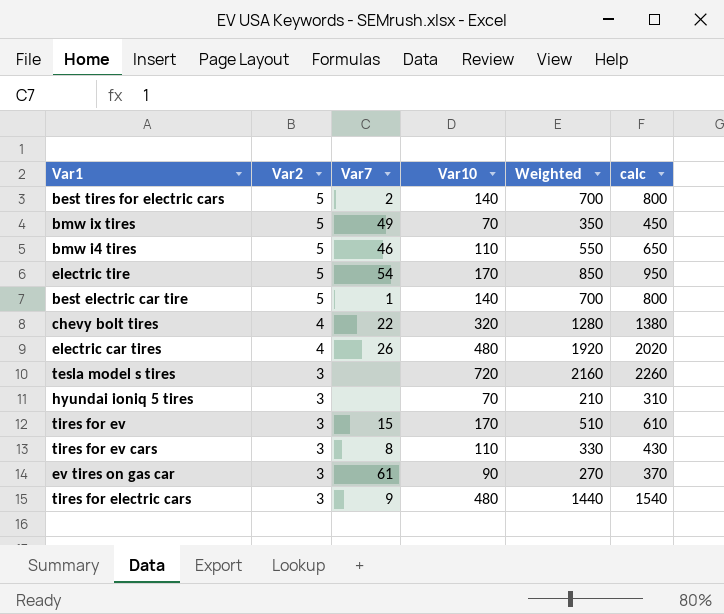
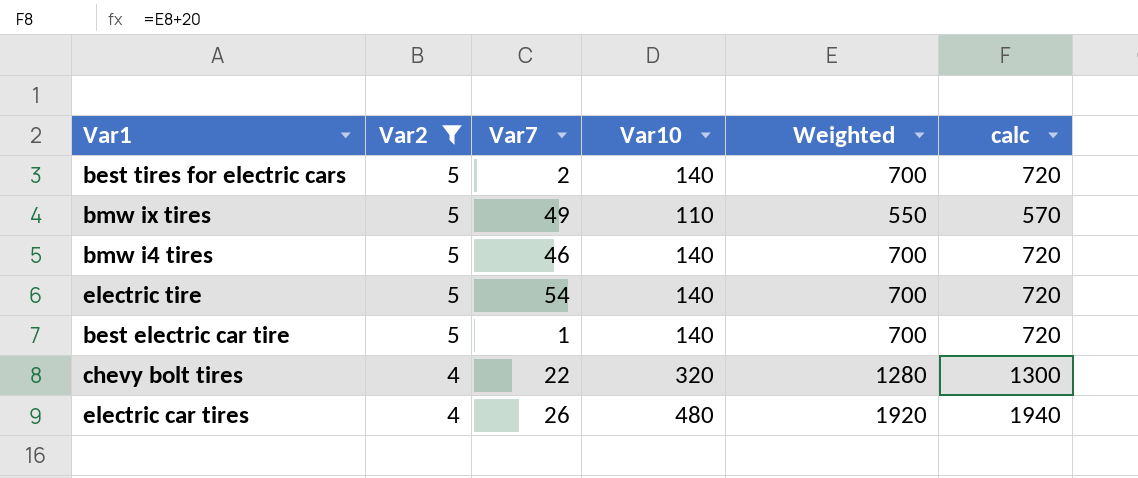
filter: none -> Var2 != 3
column calc | formula: [Weighted] + 100 -> [Weighted] + 20
bmw ix tires | Var10: 70 -> 110
bmw ix tires | Weighted: 350 -> 550
bmw i4 tires | Var10: 110 -> 140
bmw i4 tires | Weighted: 550 -> 700
electric tire | Var10: 170 -> 140
electric tire | Weighted: 850 -> 700

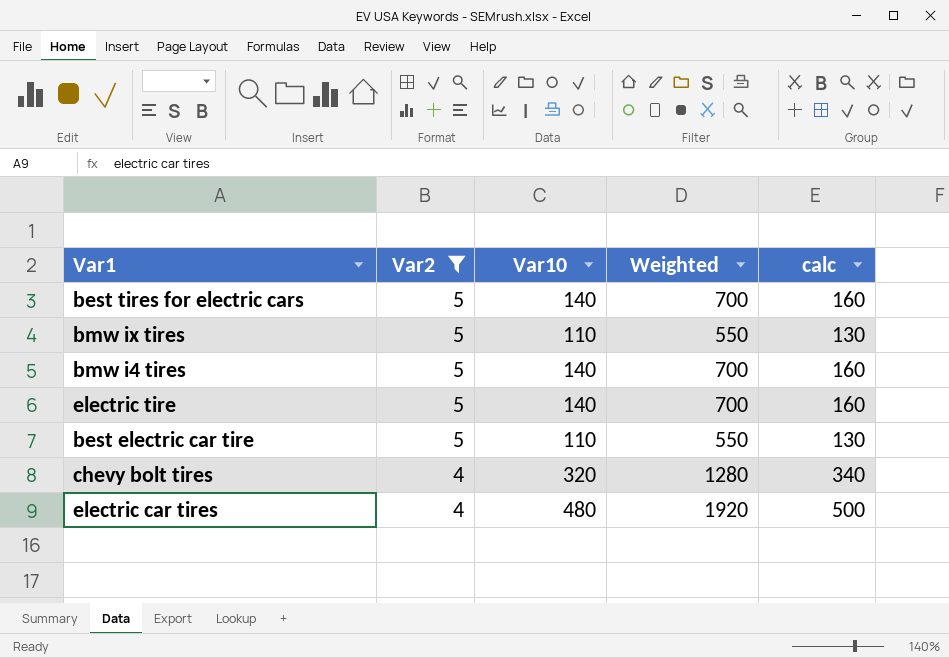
column Var7 | position: 3 -> none
column calc | formula: [Weighted] + 20 -> [Var10] + 20
best electric car tire | Var10: 140 -> 110
best electric car tire | Weighted: 700 -> 550

